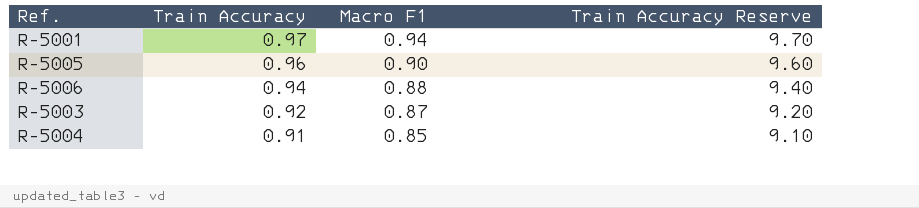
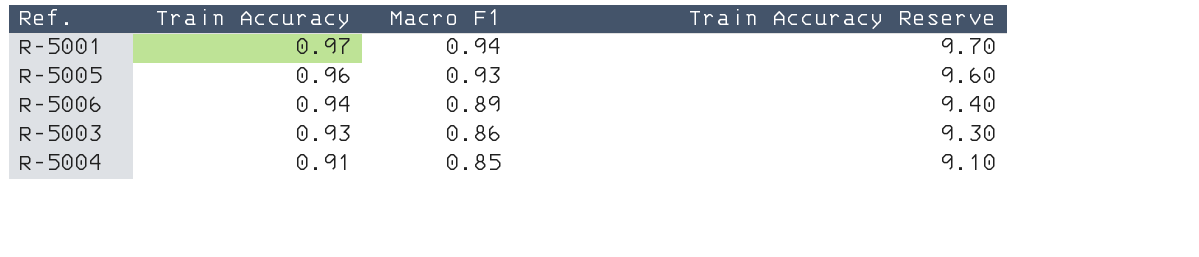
R-5005 | Macro F1: 0.90 -> 0.93
R-5006 | Macro F1: 0.88 -> 0.89
R-5003 | Train Accuracy: 0.92 -> 0.93
R-5003 | Macro F1: 0.87 -> 0.86
R-5003 | Train Accuracy Reserve: 9.20 -> 9.30

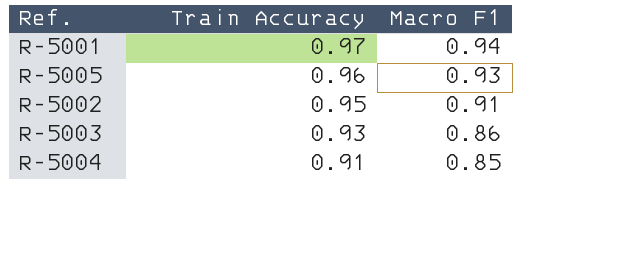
column Train Accuracy Reserve | formula: [Train Accuracy] * 10 -> none
row R-5006: 0.94 | 0.89 | 9.40 -> none
row R-5002: none -> 0.95 | 0.91

